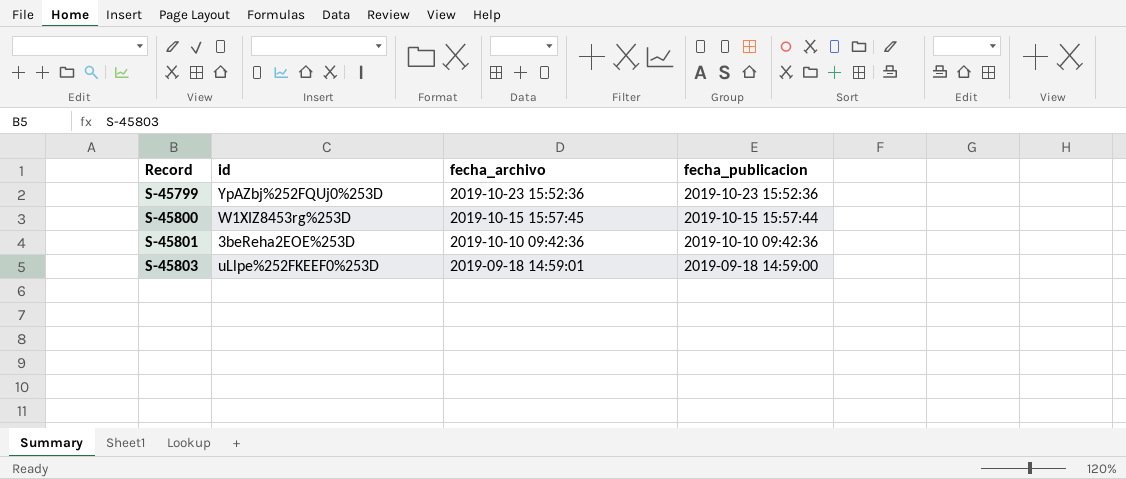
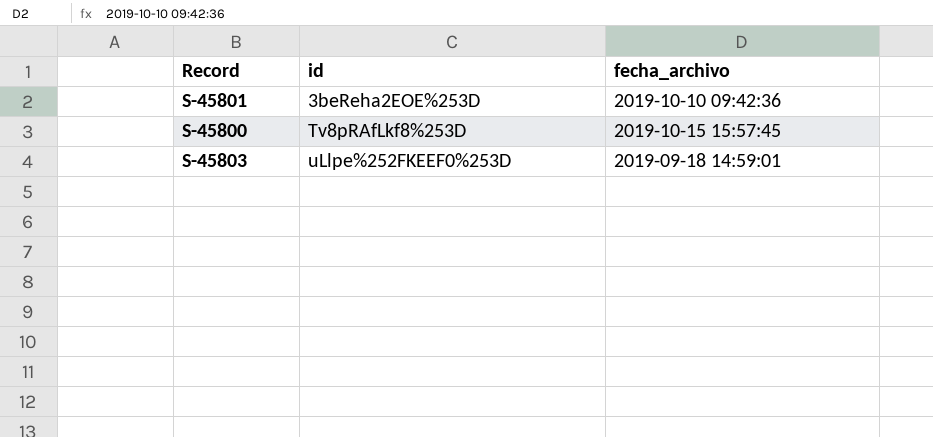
row order: Record ascending -> id ascending
column fecha_publicacion | position: 4 -> none
row S-45799: YpAZbj%252FQUj0%253D | 2019-10-23 15:52:36 | 2019-10-23 15:52:36 -> none
S-45800 | id: W1XIZ8453rg%253D -> Tv8pRAfLkf8%253D

